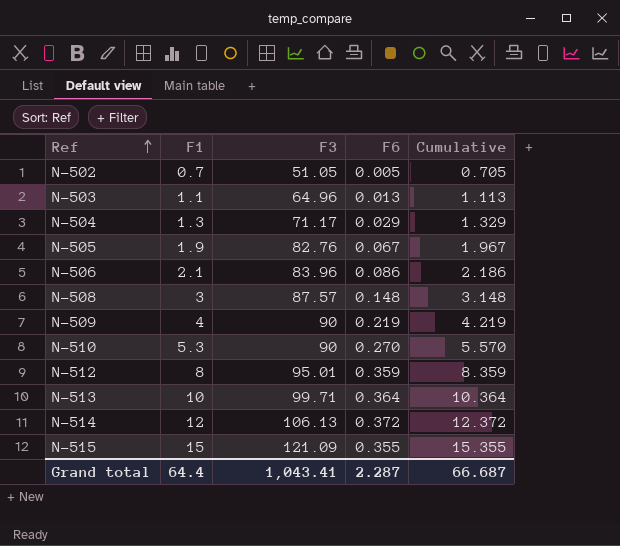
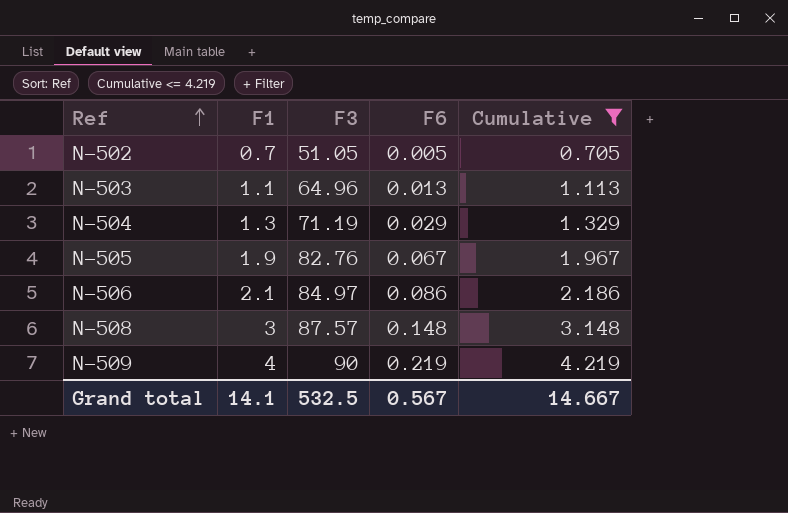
filter: none -> Cumulative <= 4.219
N-504 | F3: 71.17 -> 71.19
N-506 | F3: 83.96 -> 84.97
Grand total | F1: 64.4 -> 14.1
Grand total | F3: 1,043.41 -> 532.5
Grand total | F6: 2.287 -> 0.567
Grand total | Cumulative: 66.687 -> 14.667

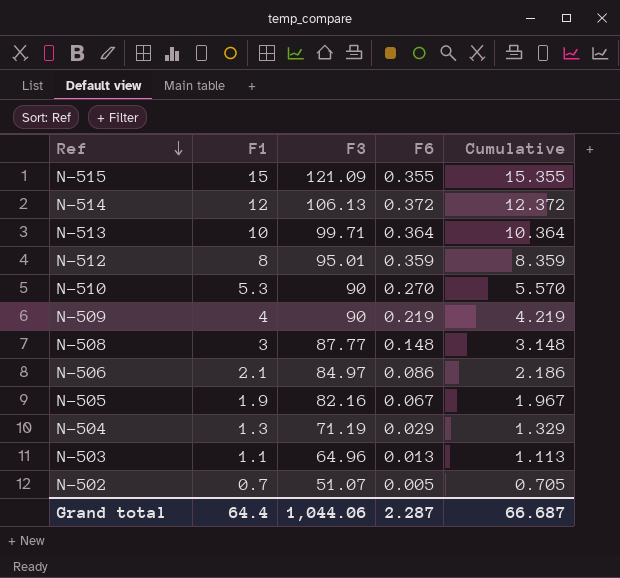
filter: Cumulative <= 4.219 -> none
row order: Ref ascending -> Ref descending
N-508 | F3: 87.57 -> 87.77
N-505 | F3: 82.76 -> 82.16
N-502 | F3: 51.05 -> 51.07
Grand total | F1: 14.1 -> 64.4
Grand total | F3: 532.5 -> 1,044.06
Grand total | F6: 0.567 -> 2.287
Grand total | Cumulative: 14.667 -> 66.687

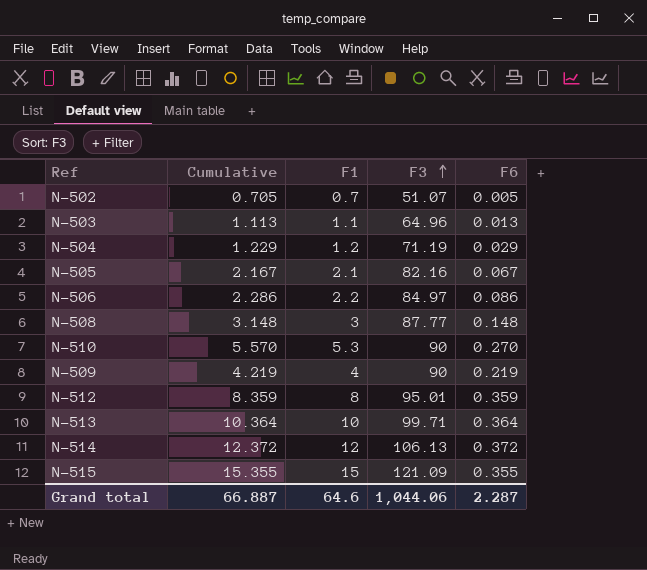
row order: Ref descending -> F3 ascending
column Cumulative | position: 5 -> 2
N-504 | Cumulative: 1.329 -> 1.229
N-504 | F1: 1.3 -> 1.2
N-505 | Cumulative: 1.967 -> 2.167
N-505 | F1: 1.9 -> 2.1
N-506 | Cumulative: 2.186 -> 2.286
N-506 | F1: 2.1 -> 2.2
Grand total | Cumulative: 66.687 -> 66.887
Grand total | F1: 64.4 -> 64.6

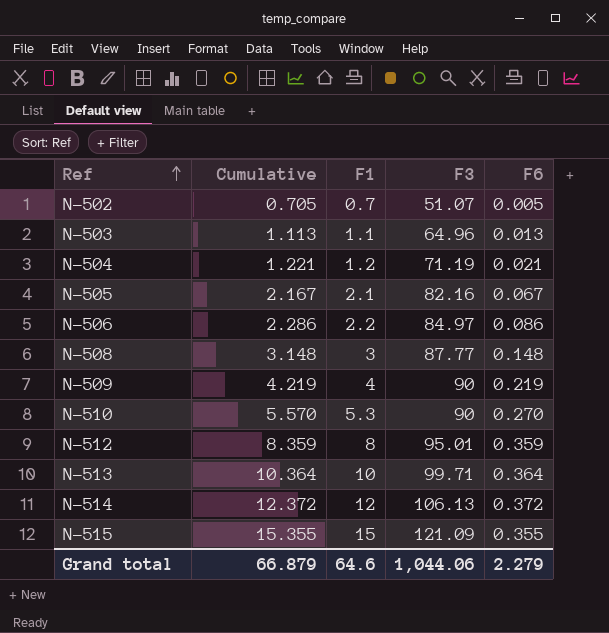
row order: F3 ascending -> Ref ascending
N-504 | Cumulative: 1.229 -> 1.221
N-504 | F6: 0.029 -> 0.021
Grand total | Cumulative: 66.887 -> 66.879
Grand total | F6: 2.287 -> 2.279

